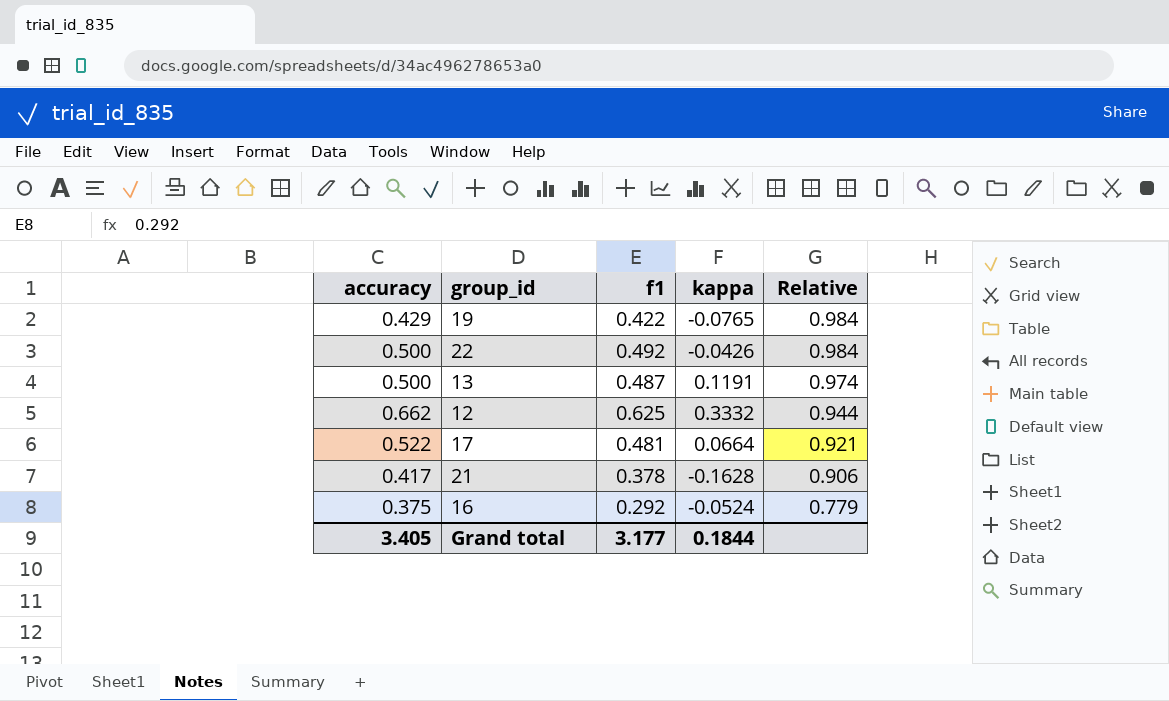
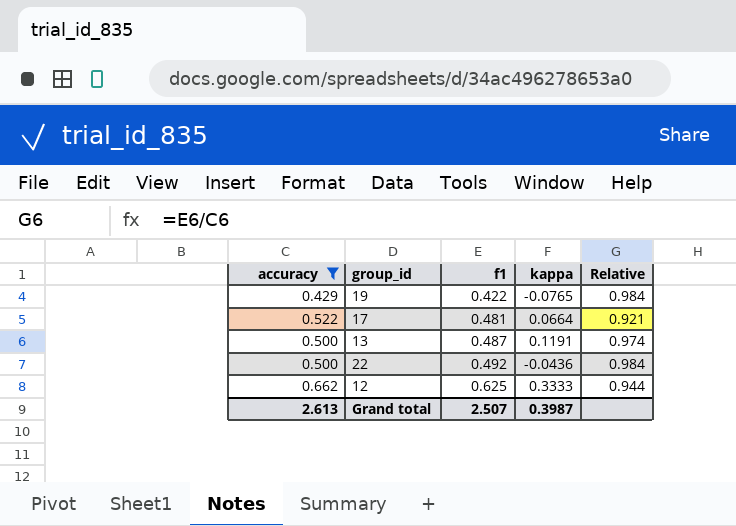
filter: none -> accuracy >= 0.429
row order: Relative descending -> f1 ascending
22 | kappa: -0.0426 -> -0.0436
12 | kappa: 0.3332 -> 0.3333
Grand total | accuracy: 3.405 -> 2.613
Grand total | f1: 3.177 -> 2.507
Grand total | kappa: 0.1844 -> 0.3987

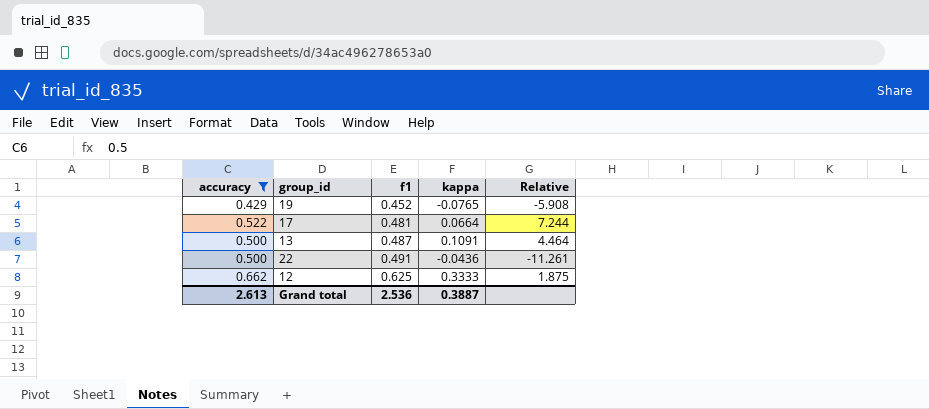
column Relative | formula: [f1] / [accuracy] -> [f1] / [kappa]
19 | f1: 0.422 -> 0.452
13 | kappa: 0.1191 -> 0.1091
22 | f1: 0.492 -> 0.491
Grand total | f1: 2.507 -> 2.536
Grand total | kappa: 0.3987 -> 0.3887

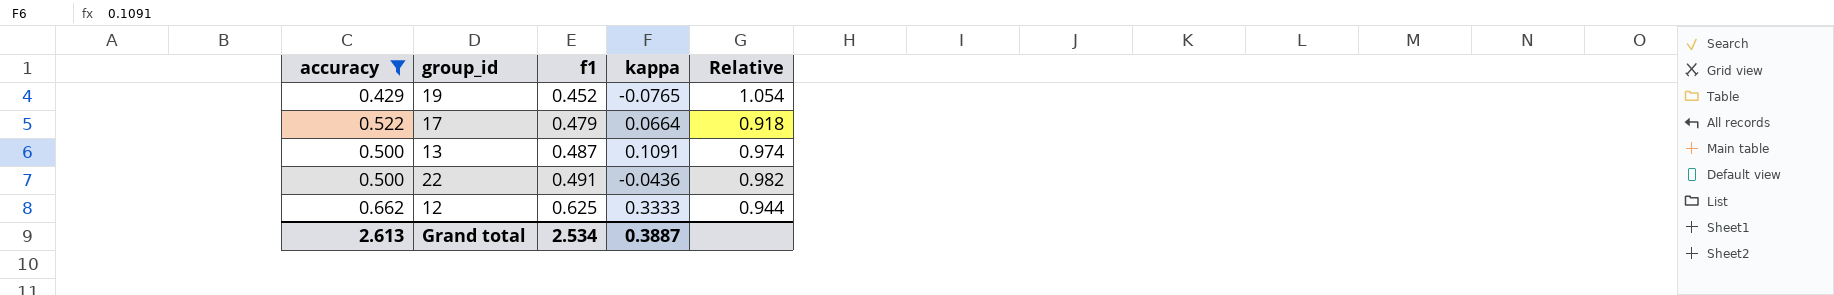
column Relative | formula: [f1] / [kappa] -> [f1] / [accuracy]
17 | f1: 0.481 -> 0.479
Grand total | f1: 2.536 -> 2.534

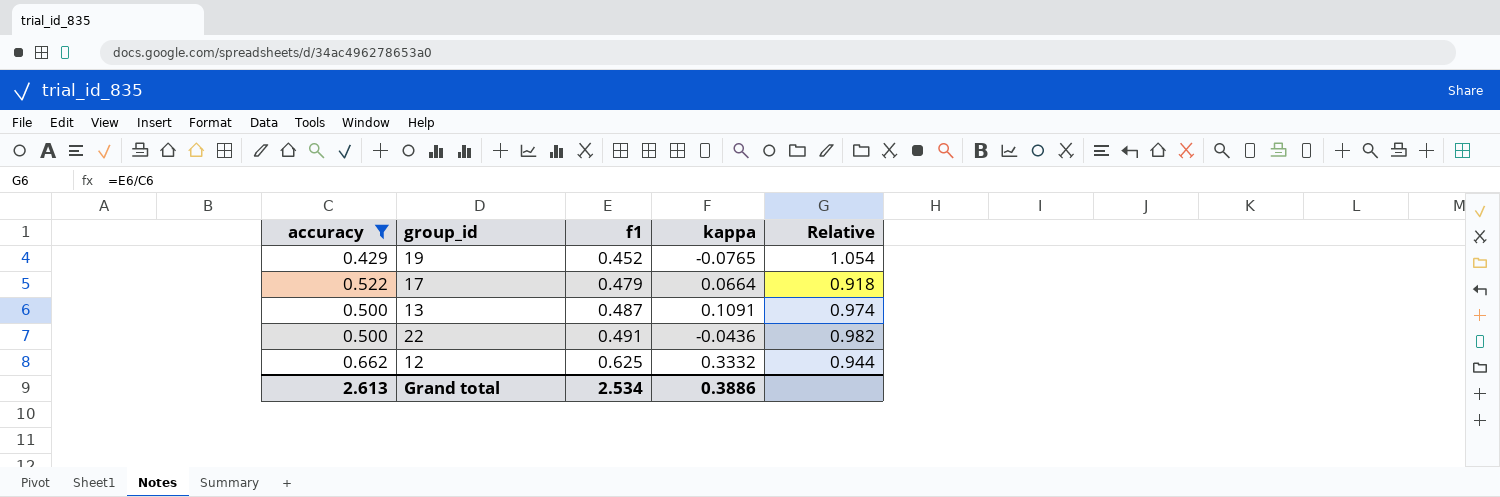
12 | kappa: 0.3333 -> 0.3332
Grand total | kappa: 0.3887 -> 0.3886

